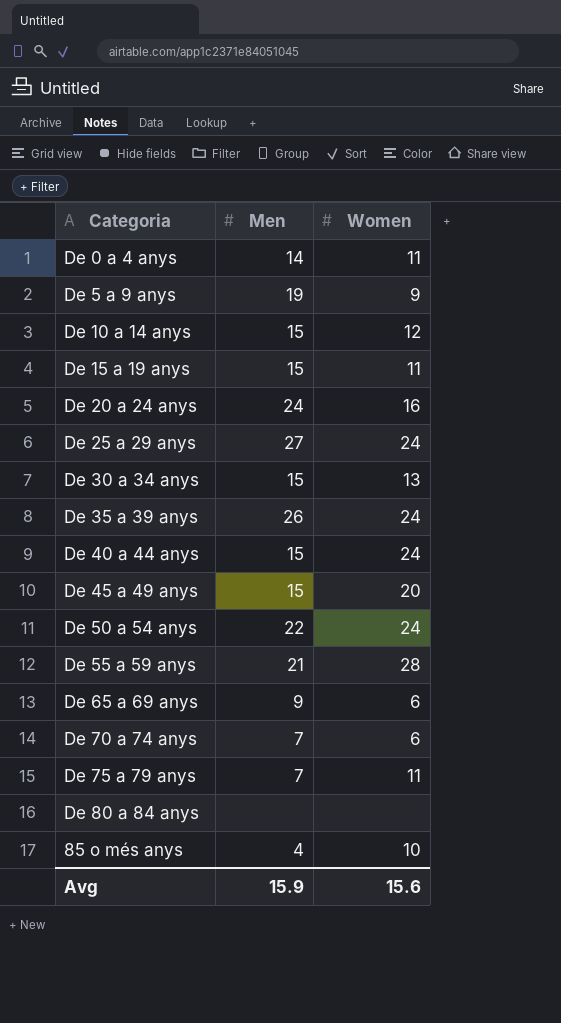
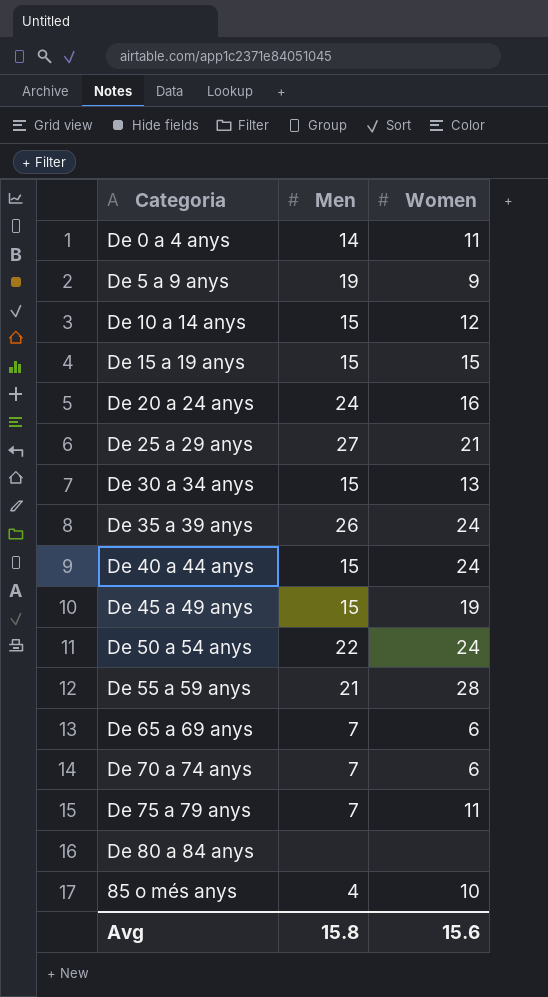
De 15 a 19 anys | Women: 11 -> 15
De 25 a 29 anys | Women: 24 -> 21
De 45 a 49 anys | Women: 20 -> 19
De 65 a 69 anys | Men: 9 -> 7
Avg | Men: 15.9 -> 15.8

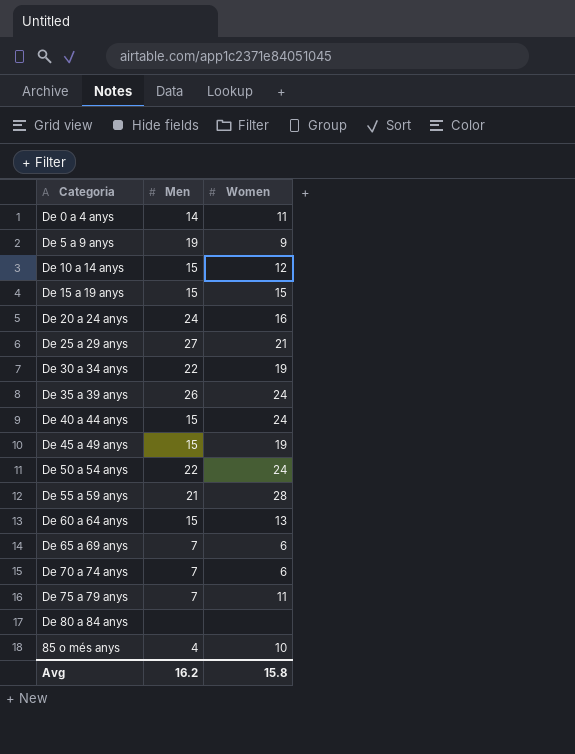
De 30 a 34 anys | Men: 15 -> 22
De 30 a 34 anys | Women: 13 -> 19
row De 60 a 64 anys: none -> 15 | 13
Avg | Men: 15.8 -> 16.2
Avg | Women: 15.6 -> 15.8

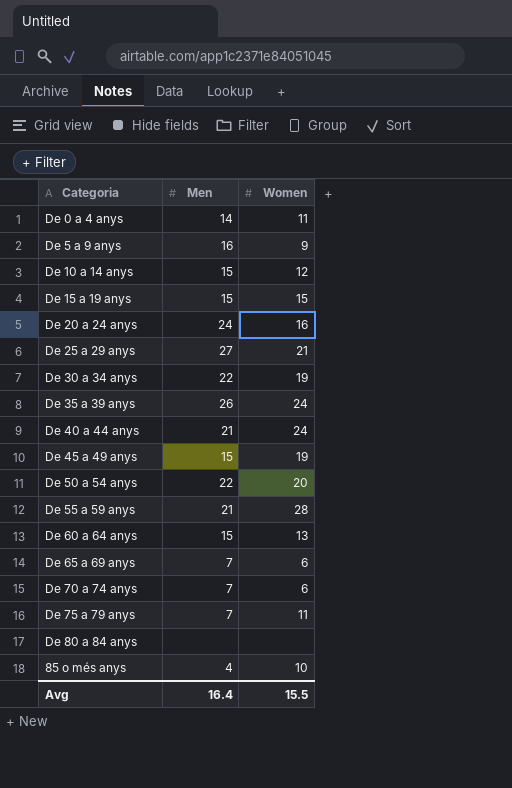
De 5 a 9 anys | Men: 19 -> 16
De 40 a 44 anys | Men: 15 -> 21
De 50 a 54 anys | Women: 24 -> 20
Avg | Men: 16.2 -> 16.4
Avg | Women: 15.8 -> 15.5

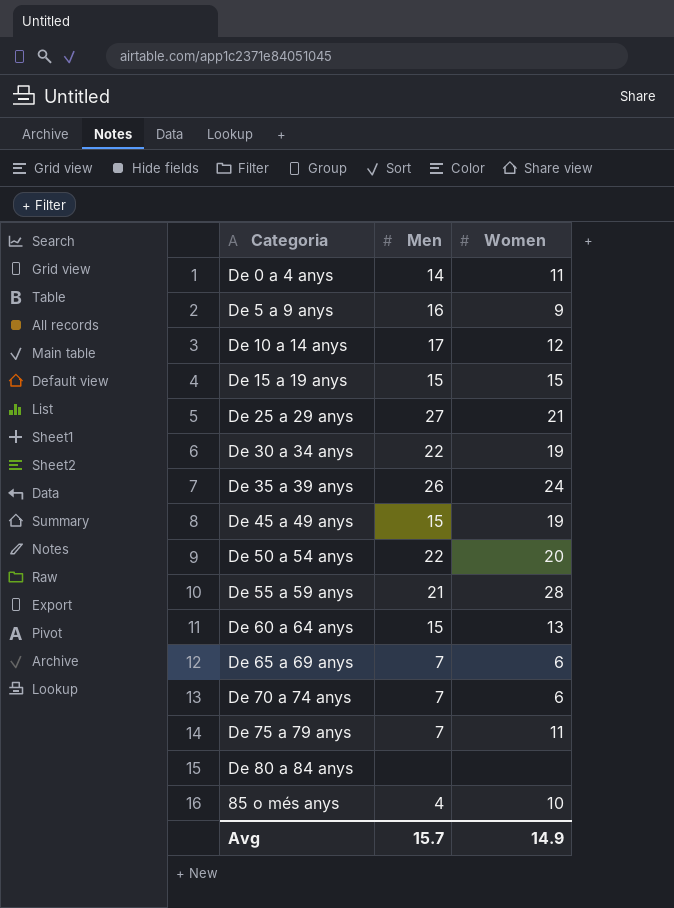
row De 20 a 24 anys: 24 | 16 -> none
row De 40 a 44 anys: 21 | 24 -> none
De 10 a 14 anys | Men: 15 -> 17
Avg | Men: 16.4 -> 15.7
Avg | Women: 15.5 -> 14.9

